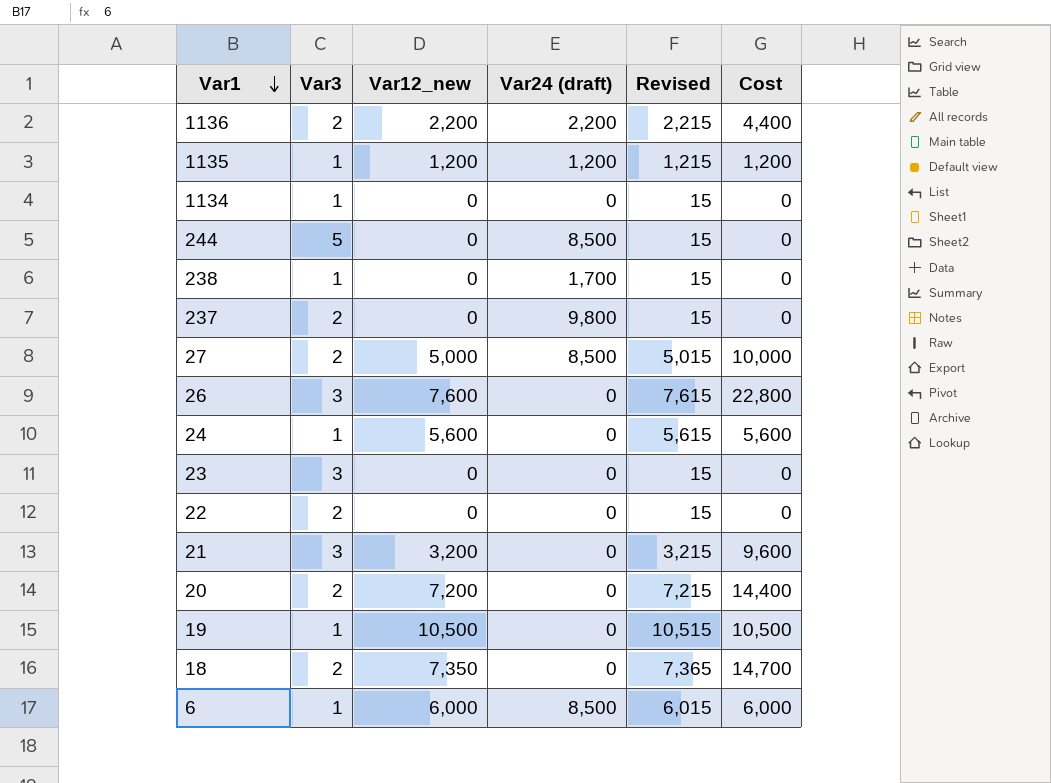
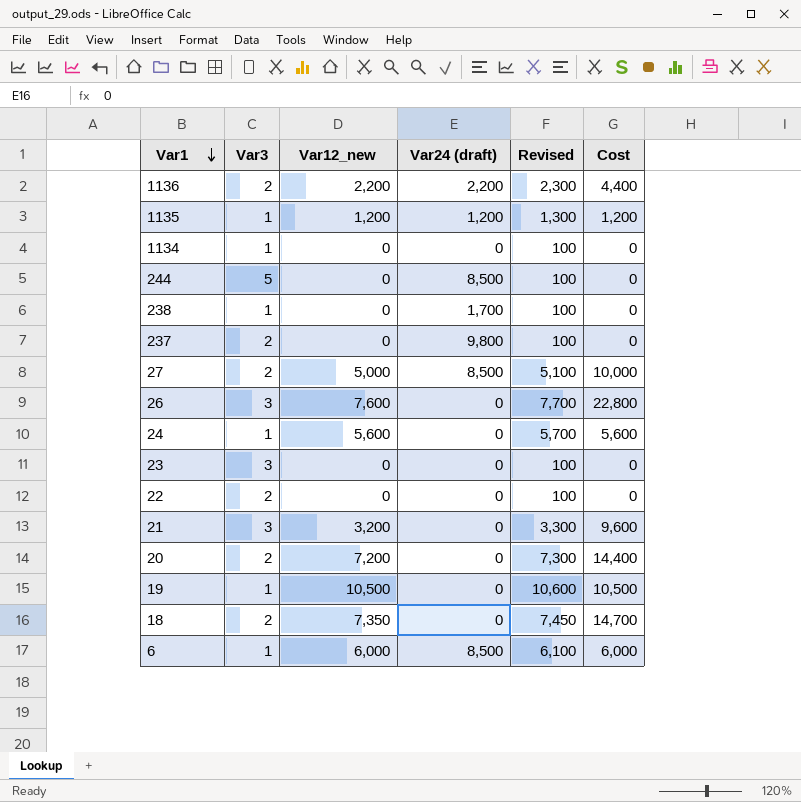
column Revised | formula: [Var12_new] + 15 -> [Var12_new] + 100

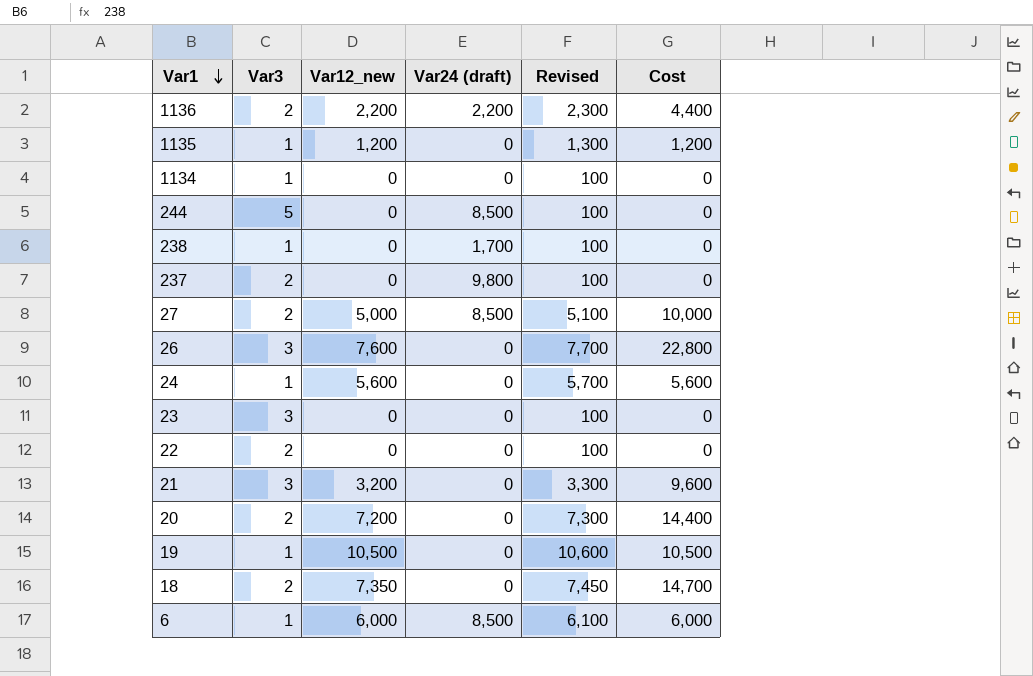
1135 | Var24 (draft): 1,200 -> 0

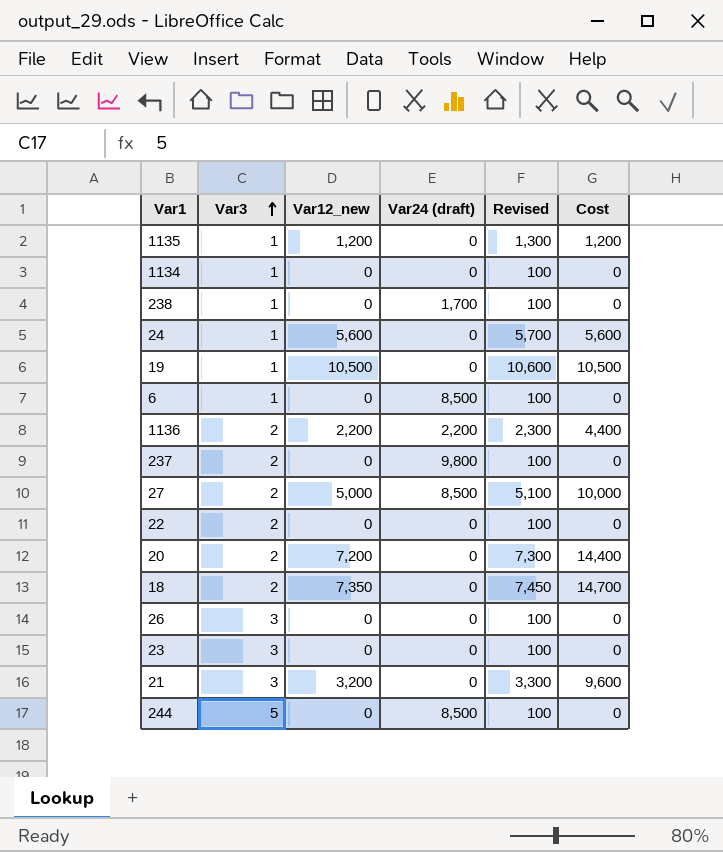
row order: Var1 descending -> Var3 ascending
6 | Var12_new: 6,000 -> 0
6 | Revised: 6,100 -> 100
6 | Cost: 6,000 -> 0
26 | Var12_new: 7,600 -> 0
26 | Revised: 7,700 -> 100
26 | Cost: 22,800 -> 0

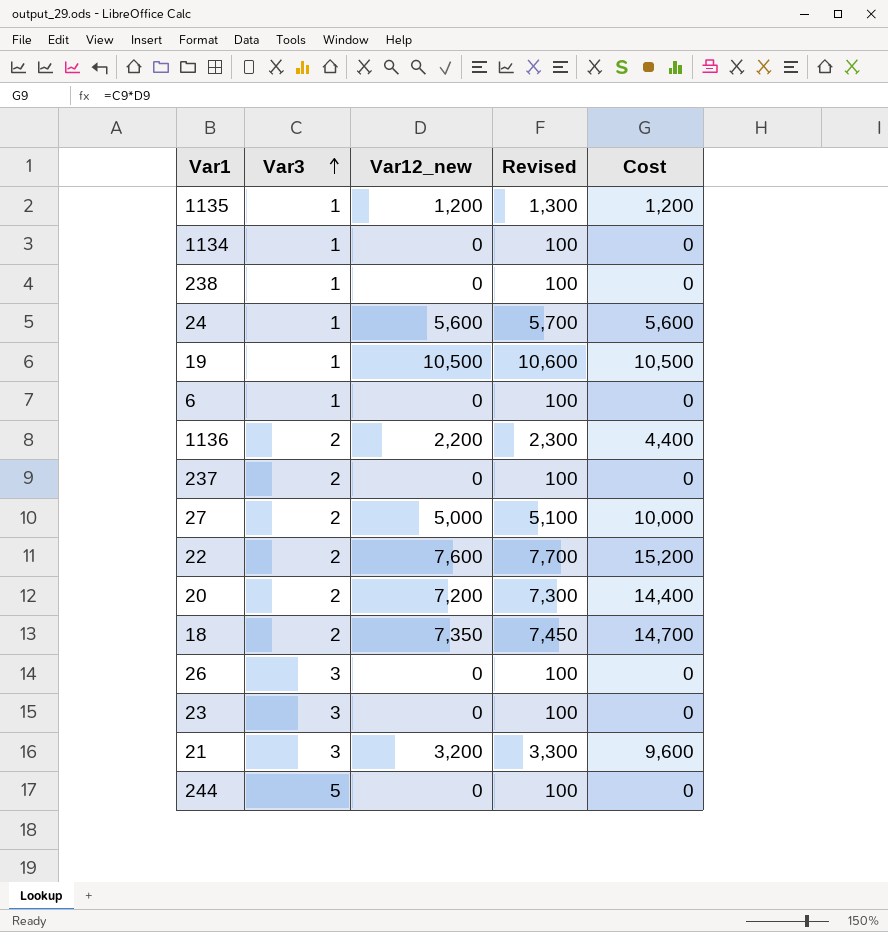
column Var24 (draft) | position: 4 -> none
22 | Var12_new: 0 -> 7,600
22 | Revised: 100 -> 7,700
22 | Cost: 0 -> 15,200

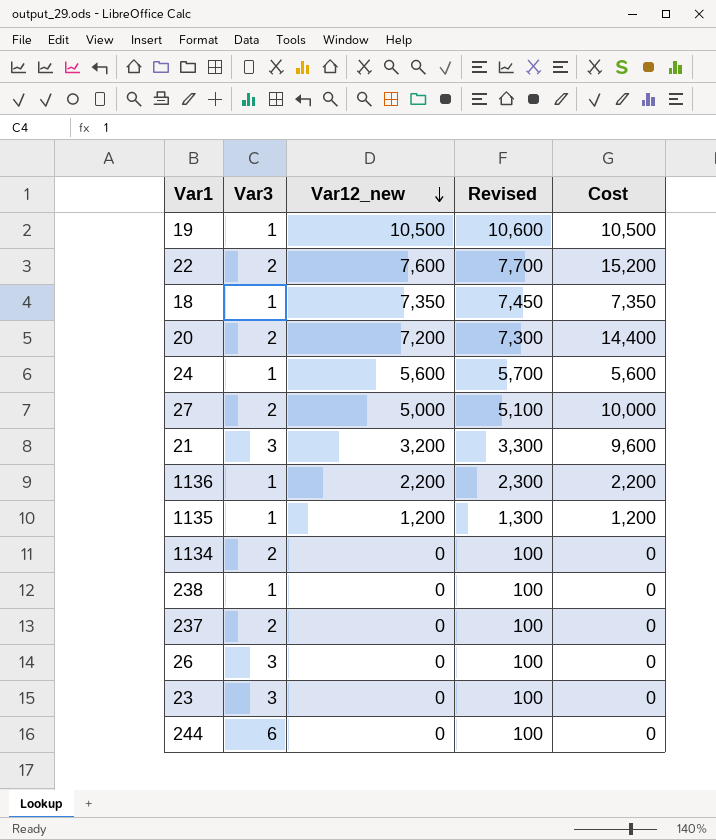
row order: Var3 ascending -> Var12_new descending
row 6: 1 | 0 | 100 | 0 -> none
18 | Var3: 2 -> 1
18 | Cost: 14,700 -> 7,350
1136 | Var3: 2 -> 1
1136 | Cost: 4,400 -> 2,200
1134 | Var3: 1 -> 2
244 | Var3: 5 -> 6

